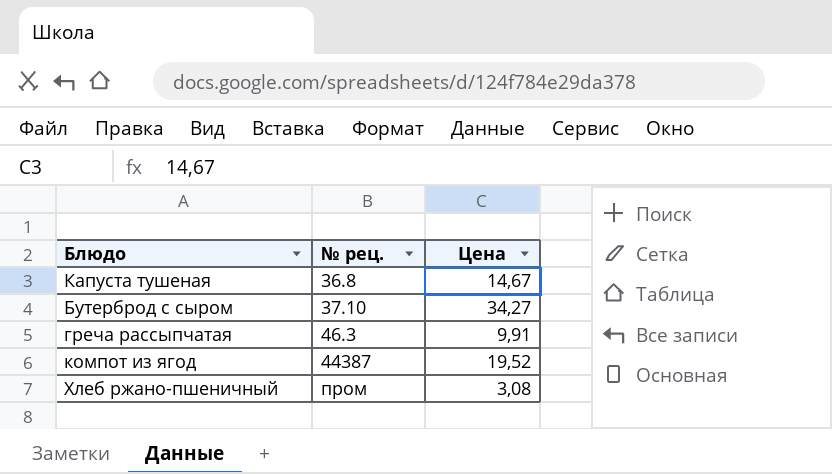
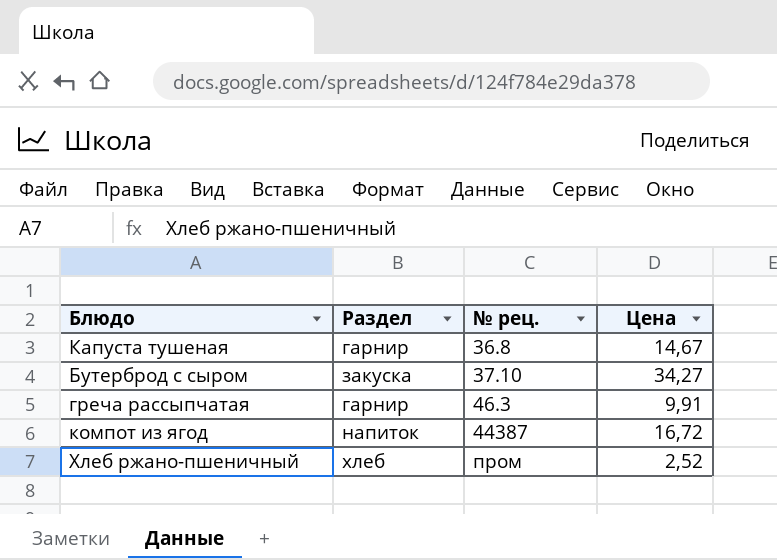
column Раздел | position: none -> 2
компот из ягод | Цена: 19,52 -> 16,72
Хлеб ржано-пшеничный | Цена: 3,08 -> 2,52

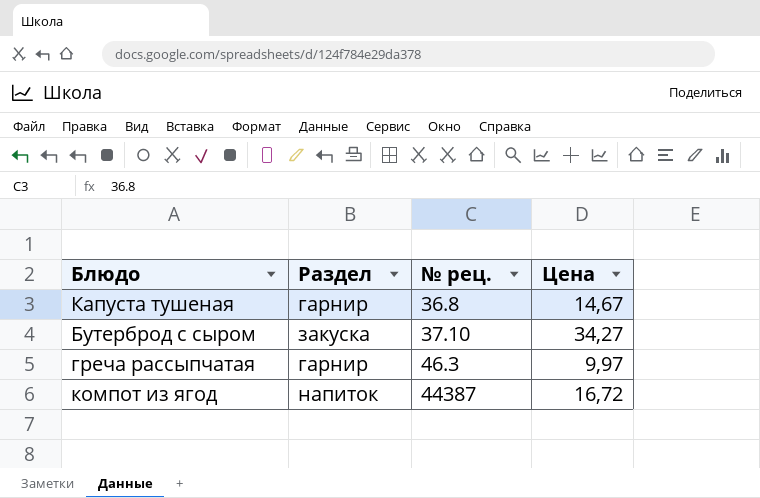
row Хлеб ржано-пшеничный: хлеб | пром | 2,52 -> none
греча рассыпчатая | Цена: 9,91 -> 9,97

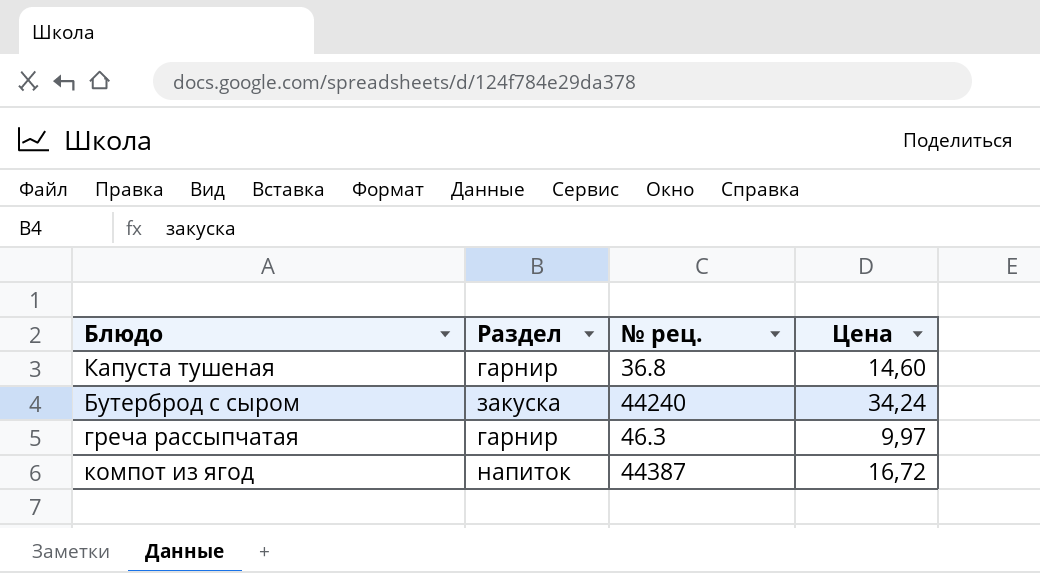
Капуста тушеная | Цена: 14,67 -> 14,60
Бутерброд с сыром | № рец.: 37.10 -> 44240
Бутерброд с сыром | Цена: 34,27 -> 34,24

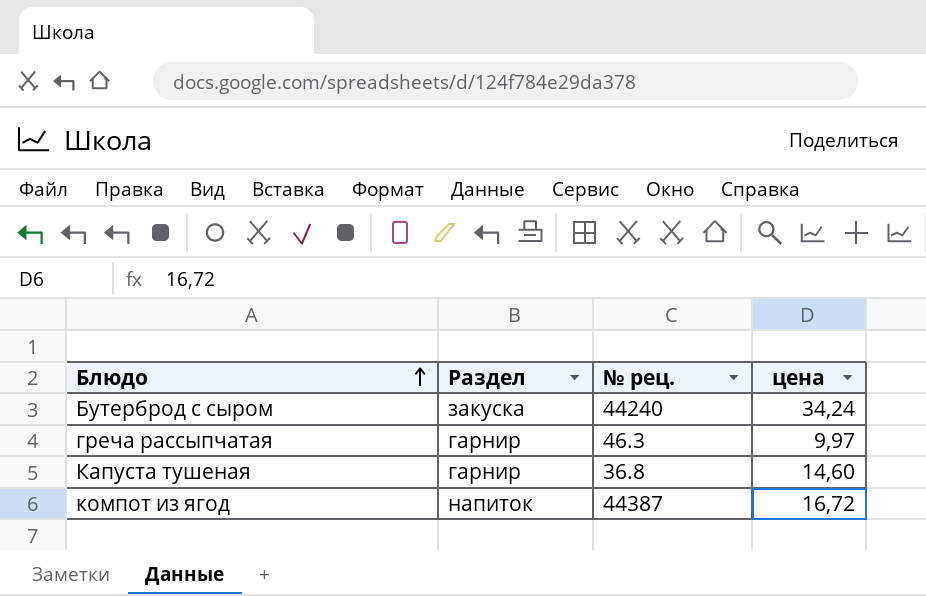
row order: none -> Блюдо ascending
column name: Цена -> цена

